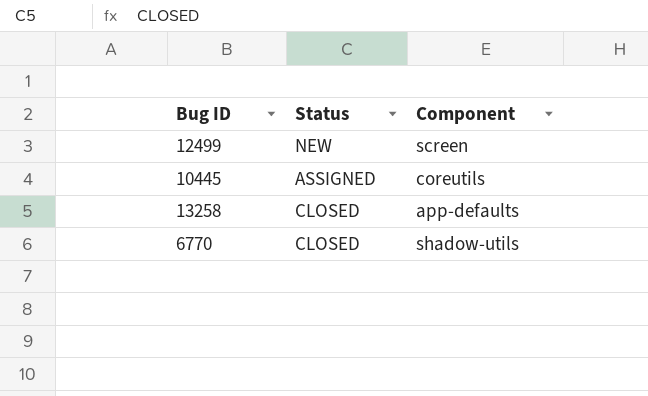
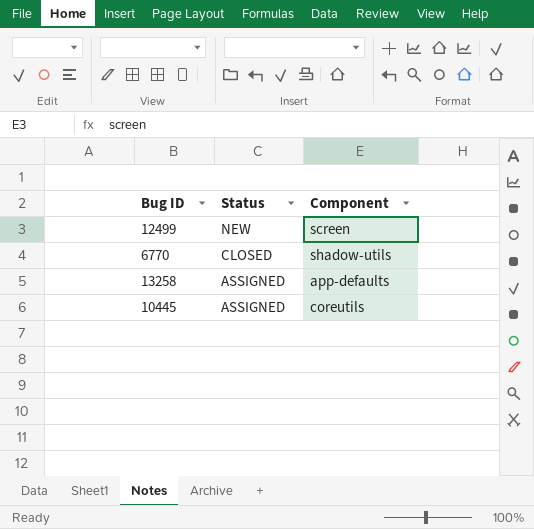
row order: none -> Status descending
13258 | Status: CLOSED -> ASSIGNED

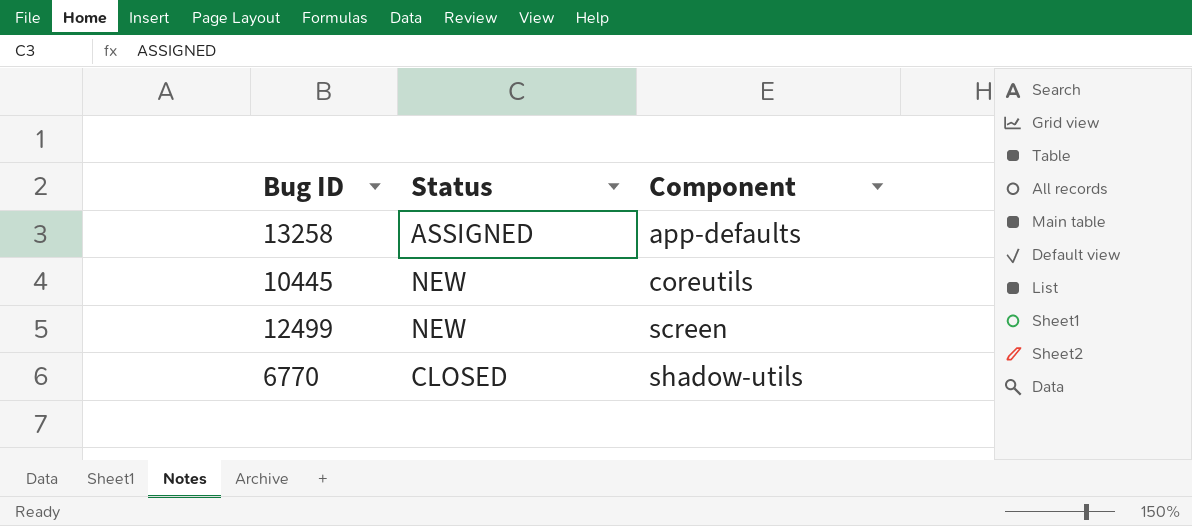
row order: Status descending -> Component ascending
10445 | Status: ASSIGNED -> NEW

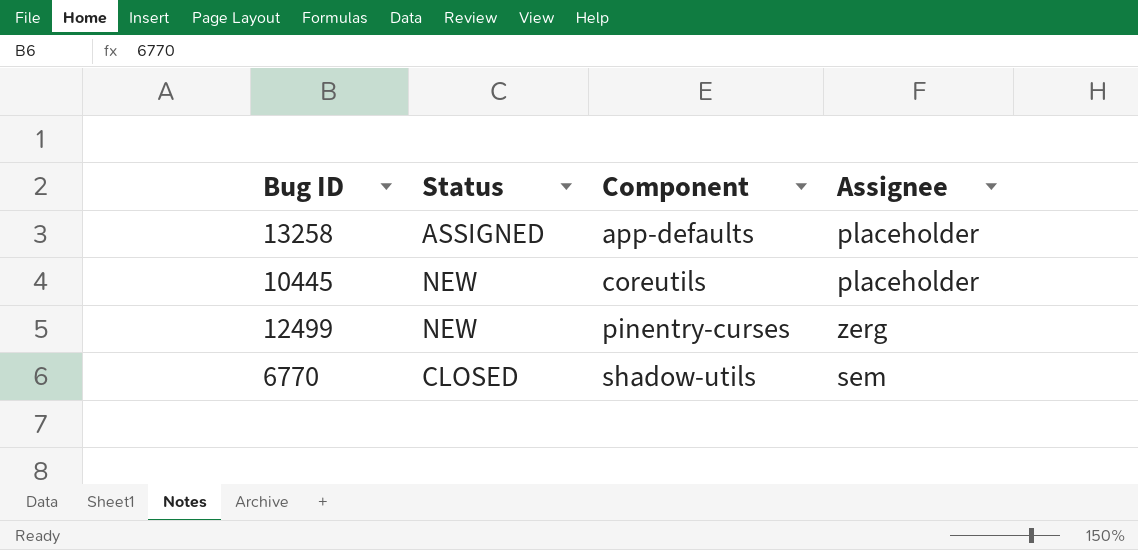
column Assignee | position: none -> 4
12499 | Component: screen -> pinentry-curses

